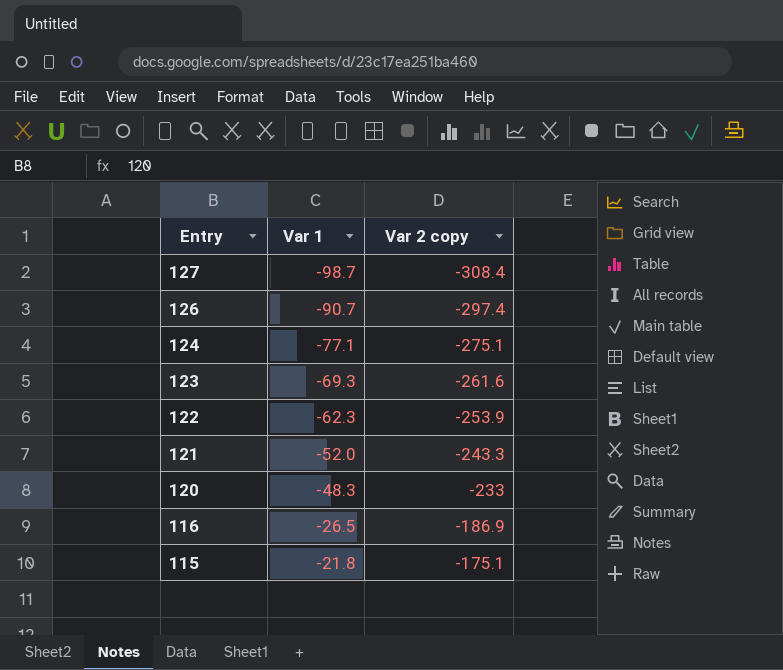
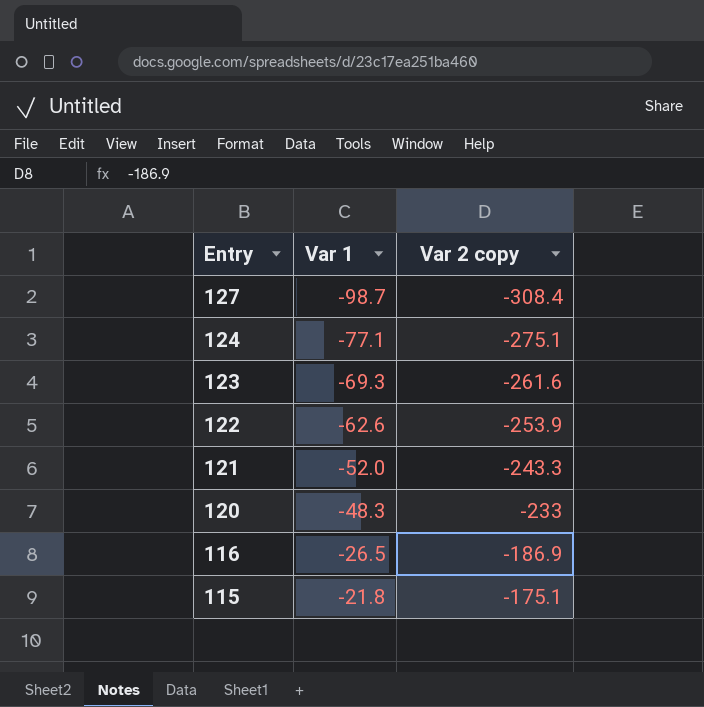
row 126: -90.7 | -297.4 -> none
122 | Var 1: -62.3 -> -62.6

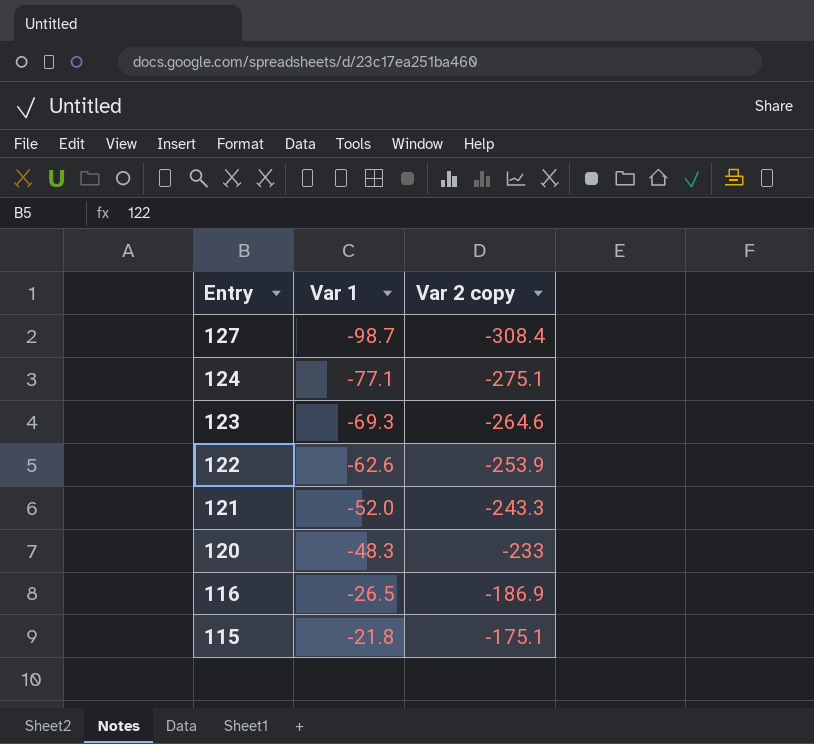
123 | Var 2 copy: -261.6 -> -264.6

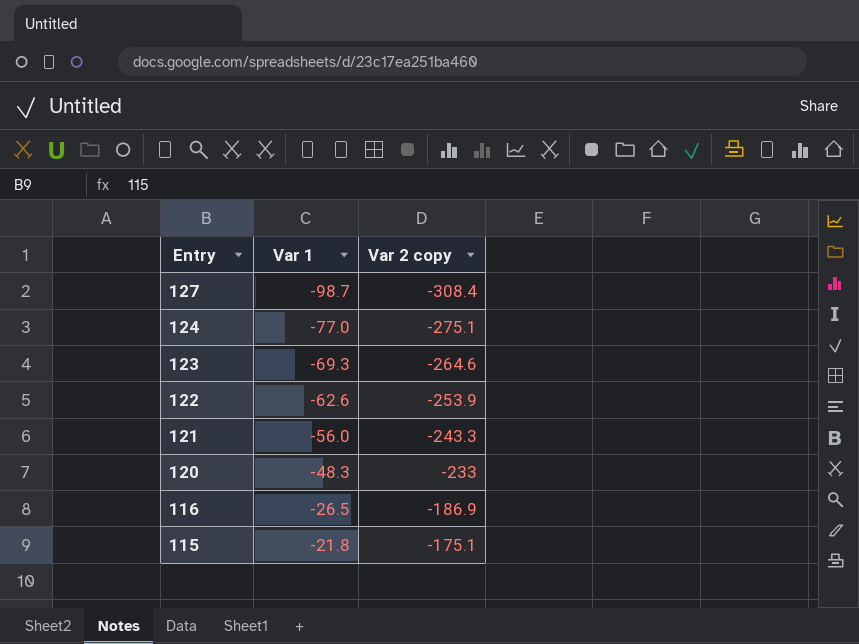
124 | Var 1: -77.1 -> -77.0
121 | Var 1: -52.0 -> -56.0

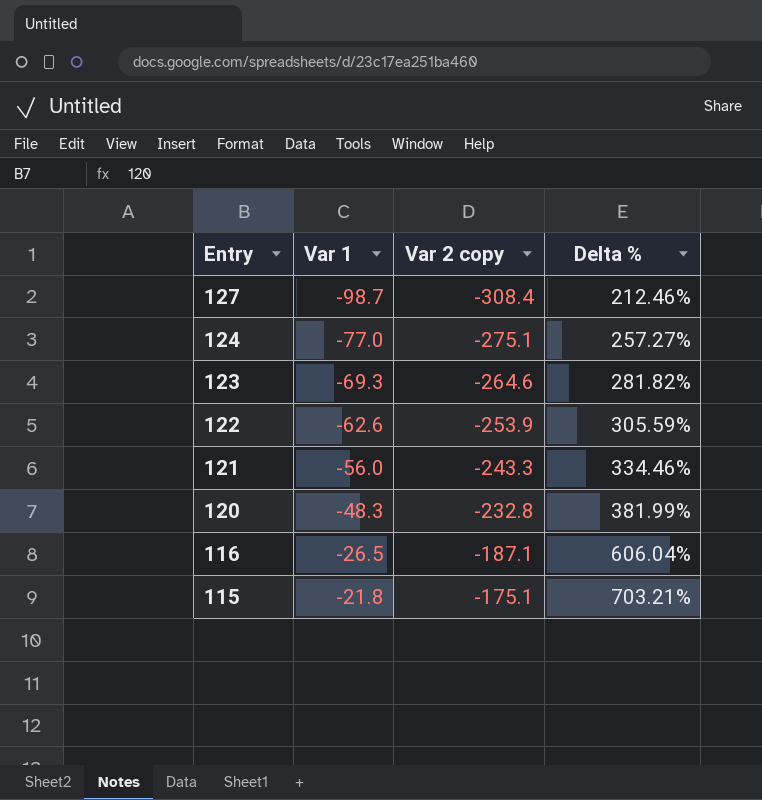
column Delta % | formula: none -> ([Var 2 copy] - [Var 1]) / [Var 1]
120 | Var 2 copy: -233 -> -232.8
116 | Var 2 copy: -186.9 -> -187.1

